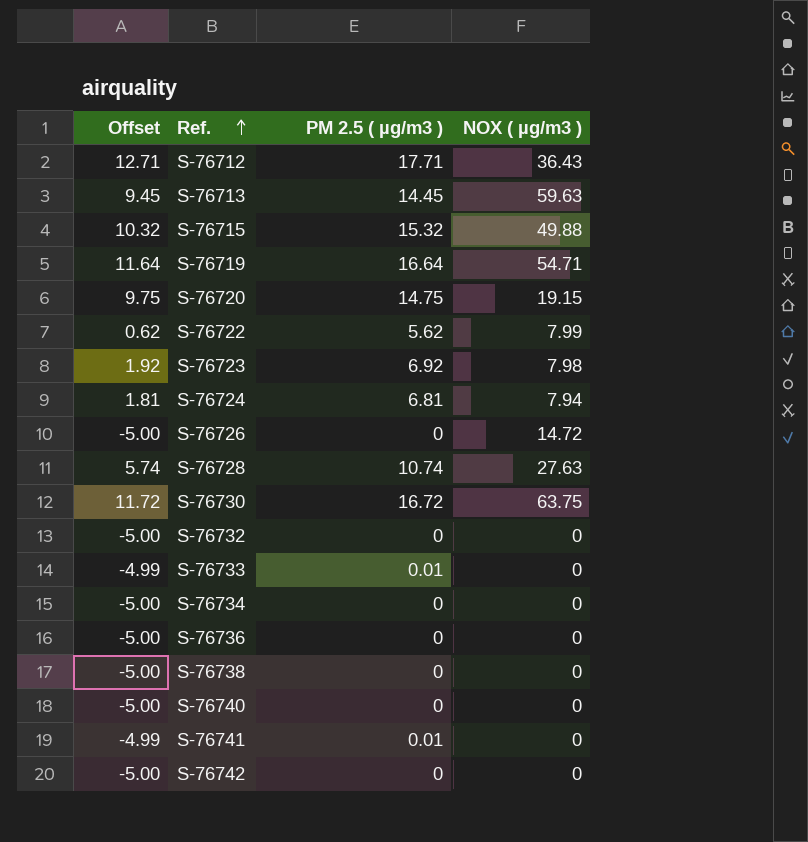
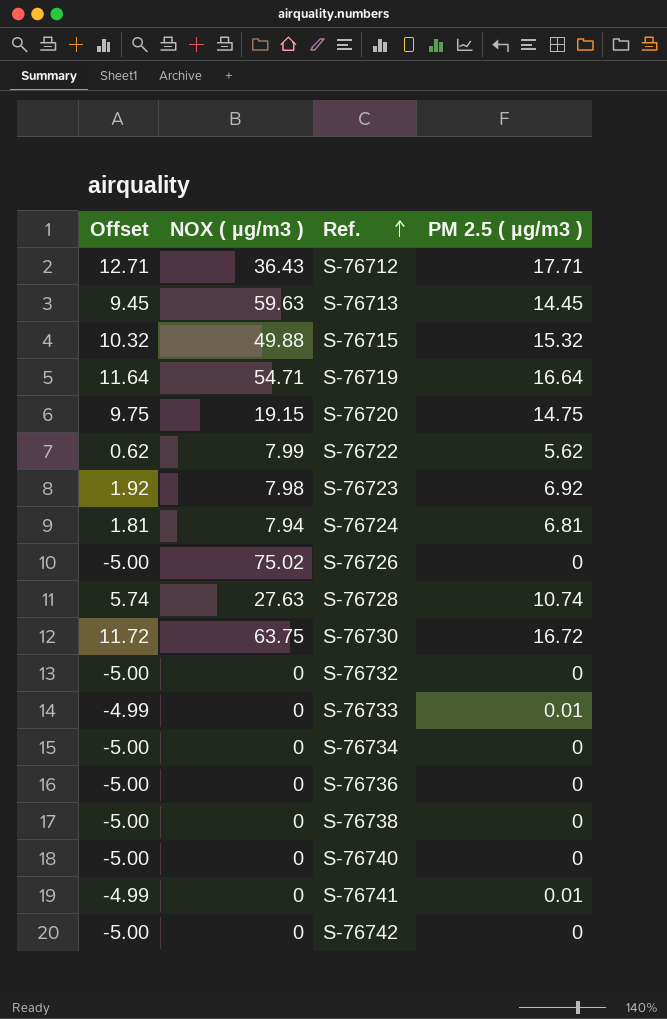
column NOX ( µg/m3 ) | position: 4 -> 2
S-76726 | NOX ( µg/m3 ): 14.72 -> 75.02

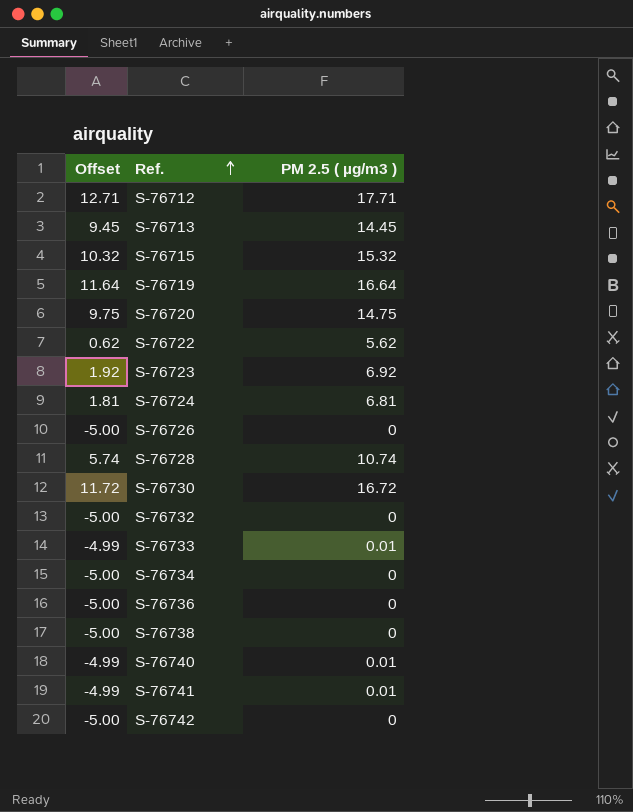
column NOX ( µg/m3 ) | position: 2 -> none
S-76740 | Offset: -5.00 -> -4.99
S-76740 | PM 2.5 ( µg/m3 ): 0 -> 0.01

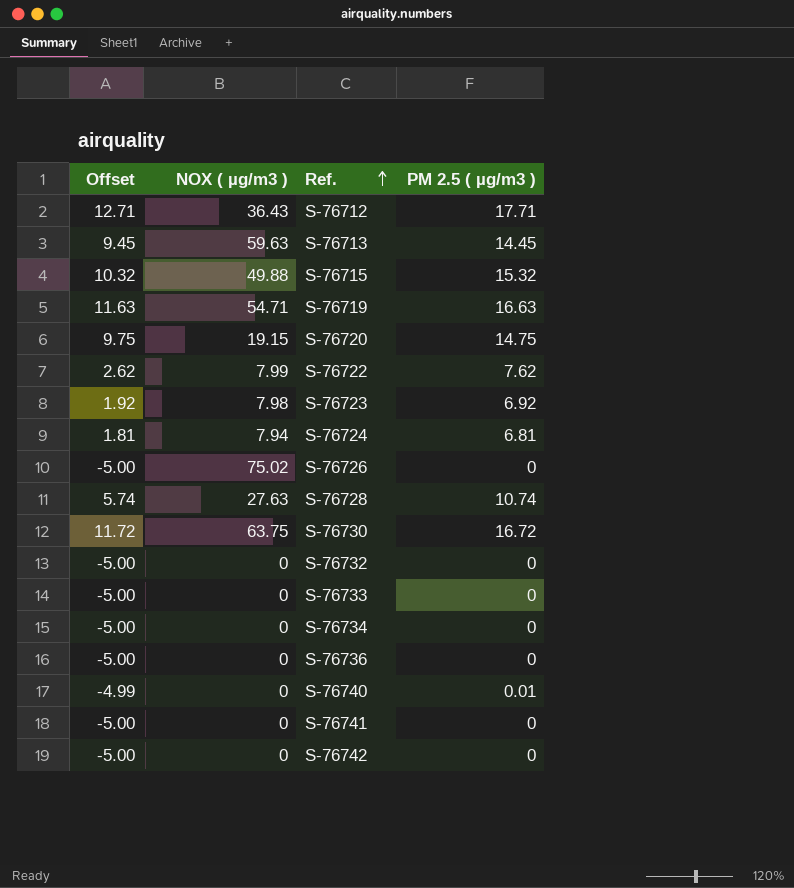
column NOX ( µg/m3 ) | position: none -> 2
row S-76738: -5.00 | 0 -> none
S-76719 | Offset: 11.64 -> 11.63
S-76719 | PM 2.5 ( µg/m3 ): 16.64 -> 16.63
S-76722 | Offset: 0.62 -> 2.62
S-76722 | PM 2.5 ( µg/m3 ): 5.62 -> 7.62
S-76733 | Offset: -4.99 -> -5.00
S-76733 | PM 2.5 ( µg/m3 ): 0.01 -> 0
S-76741 | Offset: -4.99 -> -5.00
S-76741 | PM 2.5 ( µg/m3 ): 0.01 -> 0

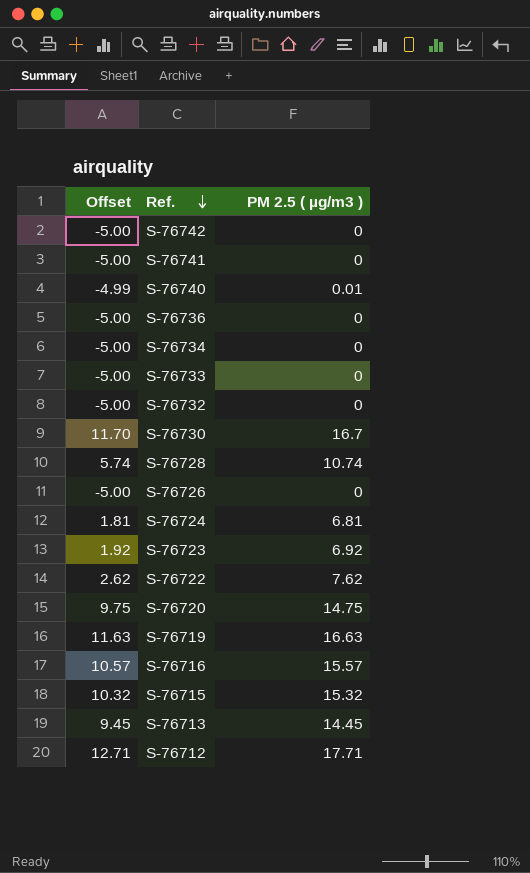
row order: Ref. ascending -> Ref. descending
column NOX ( µg/m3 ) | position: 2 -> none
S-76730 | Offset: 11.72 -> 11.70
S-76730 | PM 2.5 ( µg/m3 ): 16.72 -> 16.7
row S-76716: none -> 10.57 | 15.57

